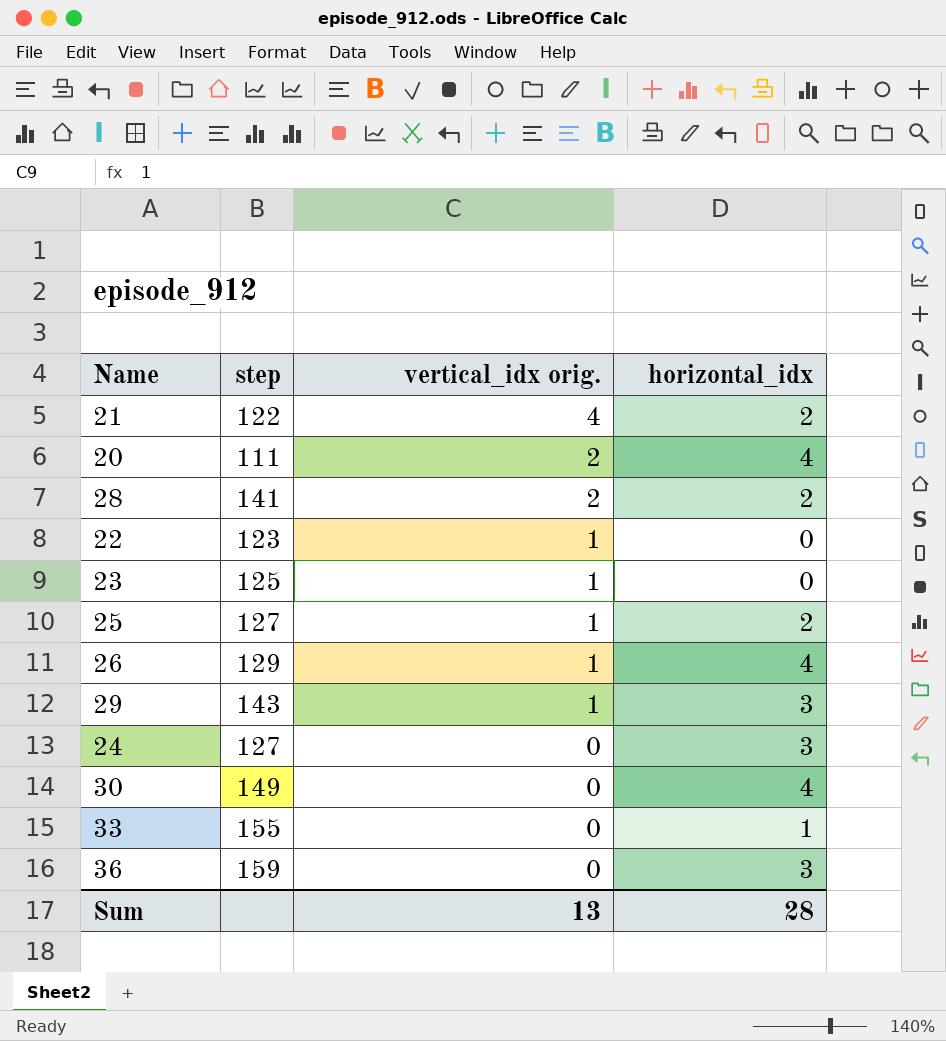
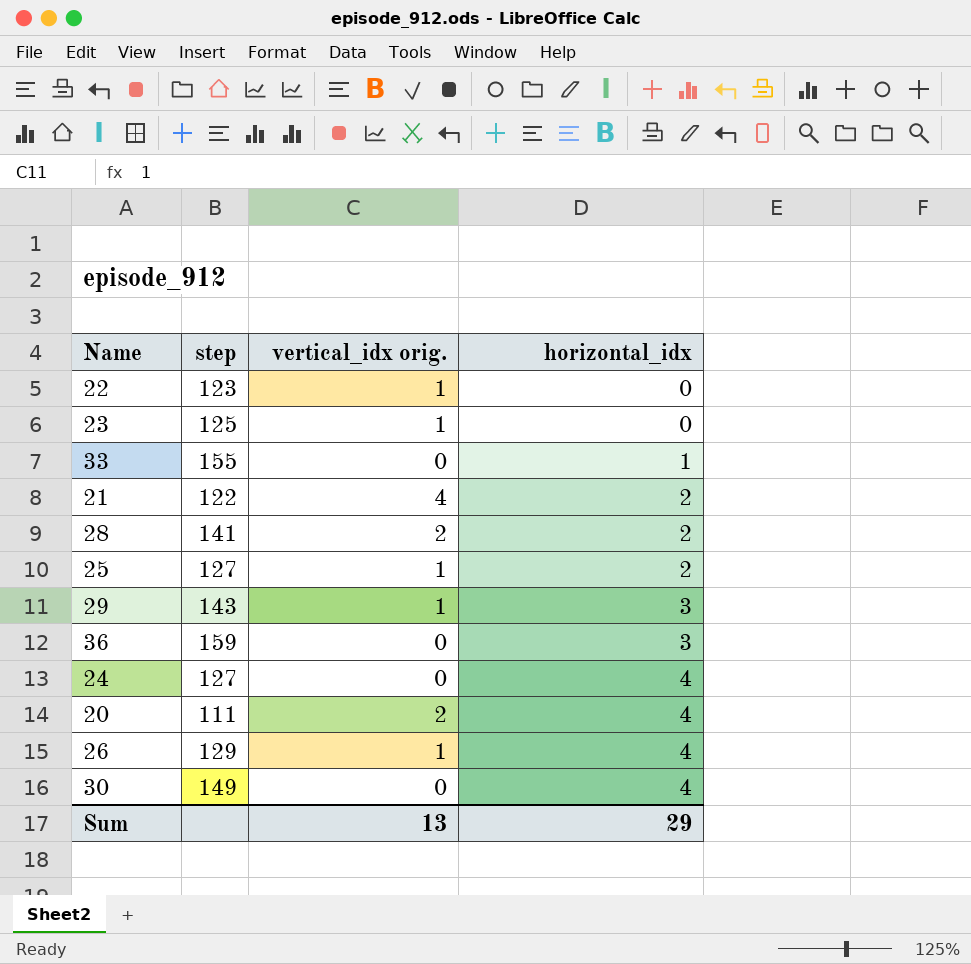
row order: vertical_idx orig. descending -> horizontal_idx ascending
24 | horizontal_idx: 3 -> 4
Sum | horizontal_idx: 28 -> 29

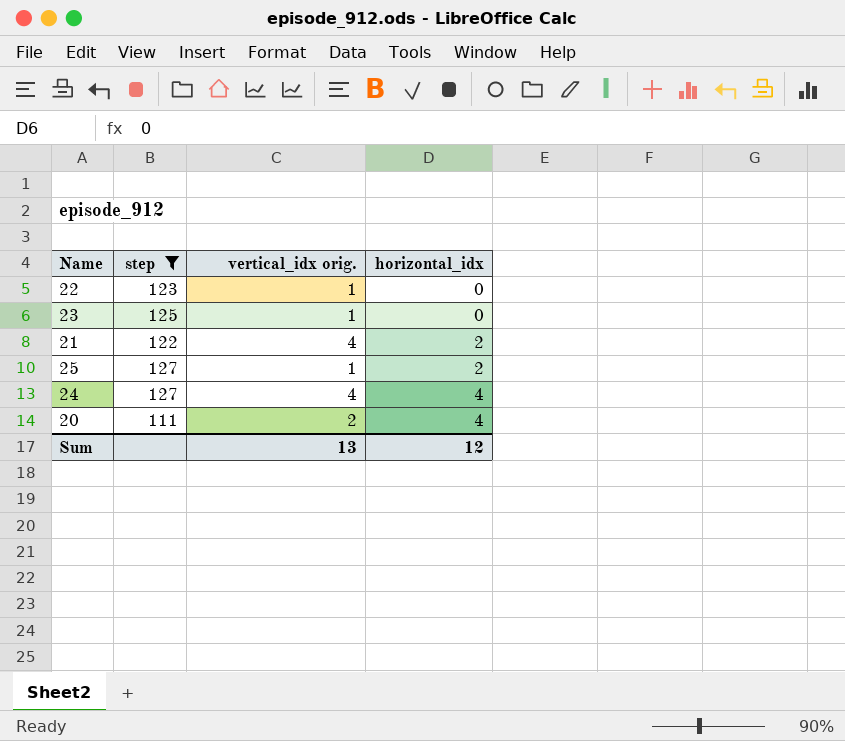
filter: none -> step <= 127
24 | vertical_idx orig.: 0 -> 4
Sum | horizontal_idx: 29 -> 12

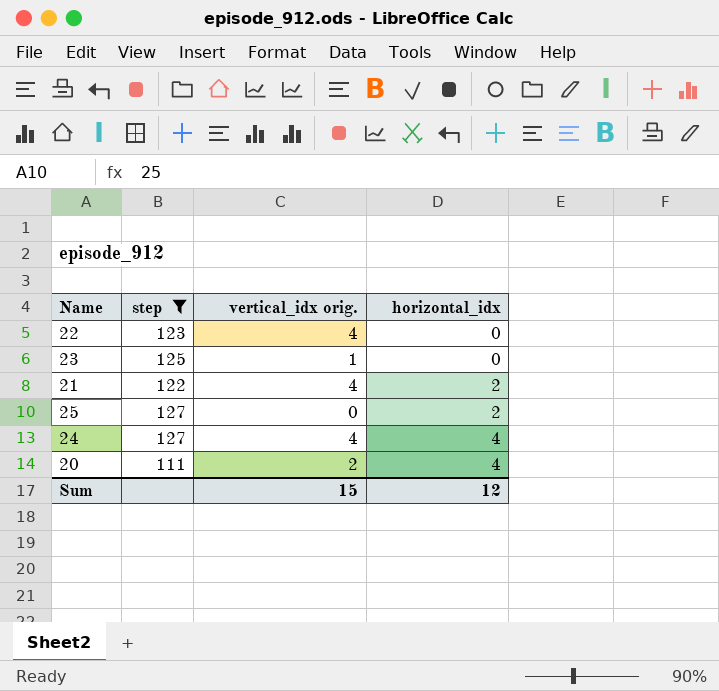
22 | vertical_idx orig.: 1 -> 4
25 | vertical_idx orig.: 1 -> 0
Sum | vertical_idx orig.: 13 -> 15

